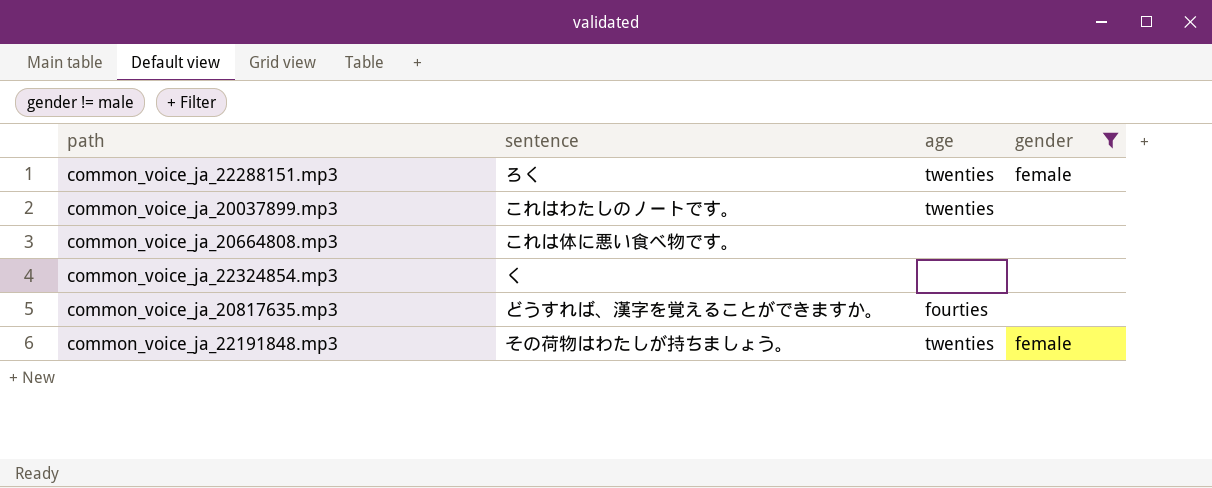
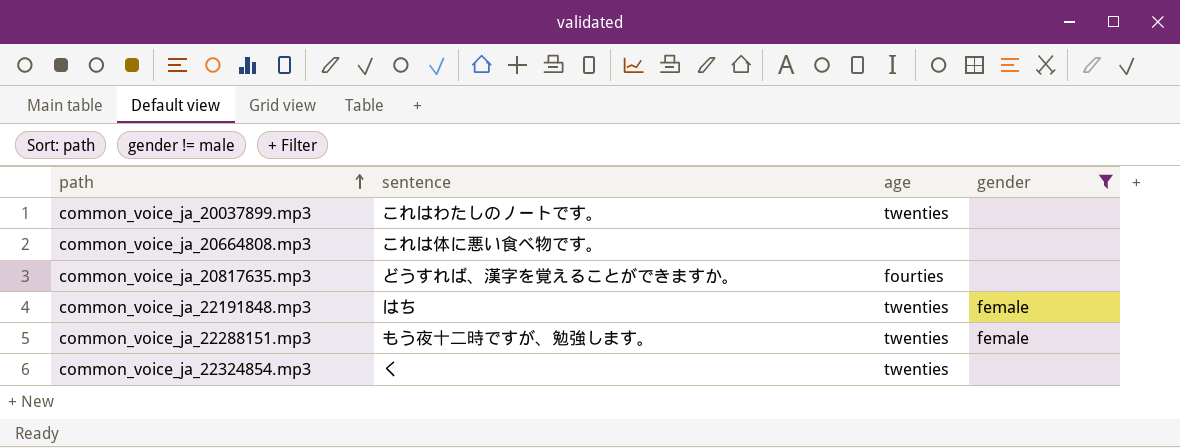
row order: none -> path ascending
common_voice_ja_22191848.mp3 | sentence: その荷物はわたしが持ちましょう。 -> はち
common_voice_ja_22288151.mp3 | sentence: ろく -> もう夜十二時ですが、勉強します。
common_voice_ja_22324854.mp3 | age: none -> twenties

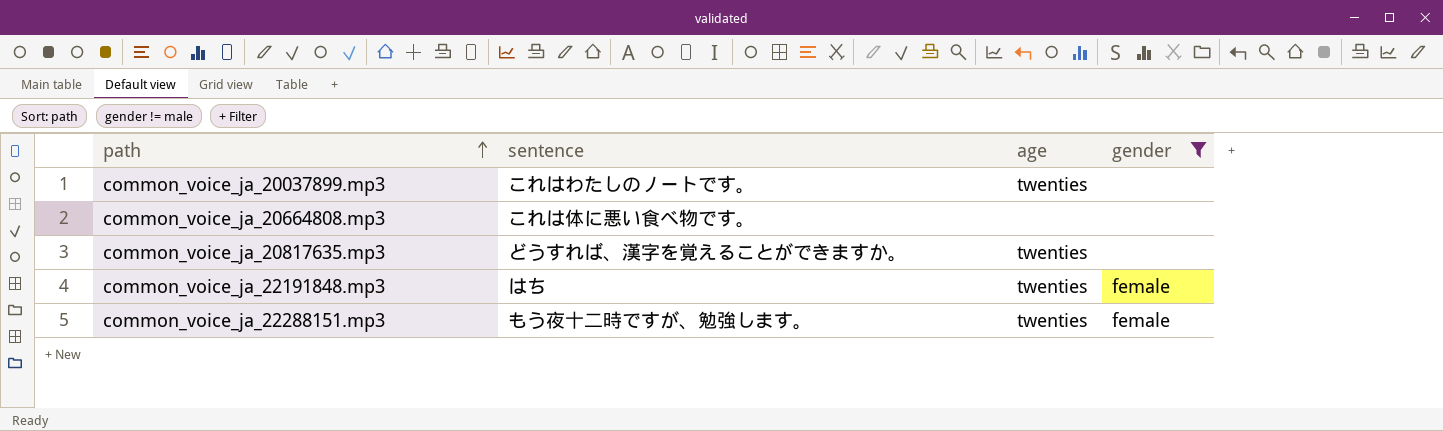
row common_voice_ja_22324854.mp3: く | twenties | none -> none
common_voice_ja_20817635.mp3 | age: fourties -> twenties

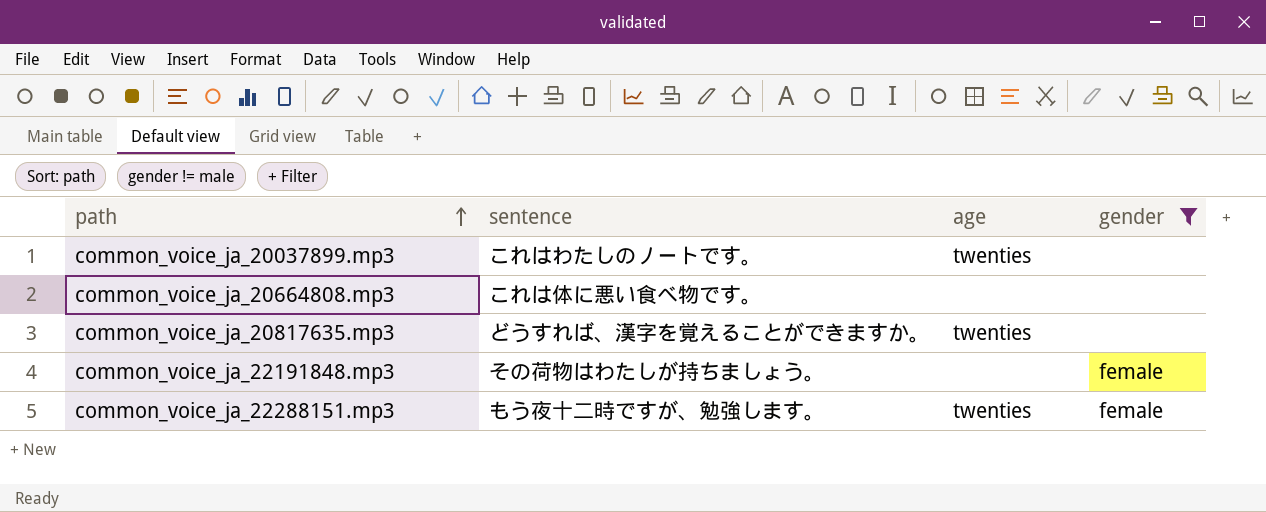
common_voice_ja_22191848.mp3 | sentence: はち -> その荷物はわたしが持ちましょう。
common_voice_ja_22191848.mp3 | age: twenties -> none

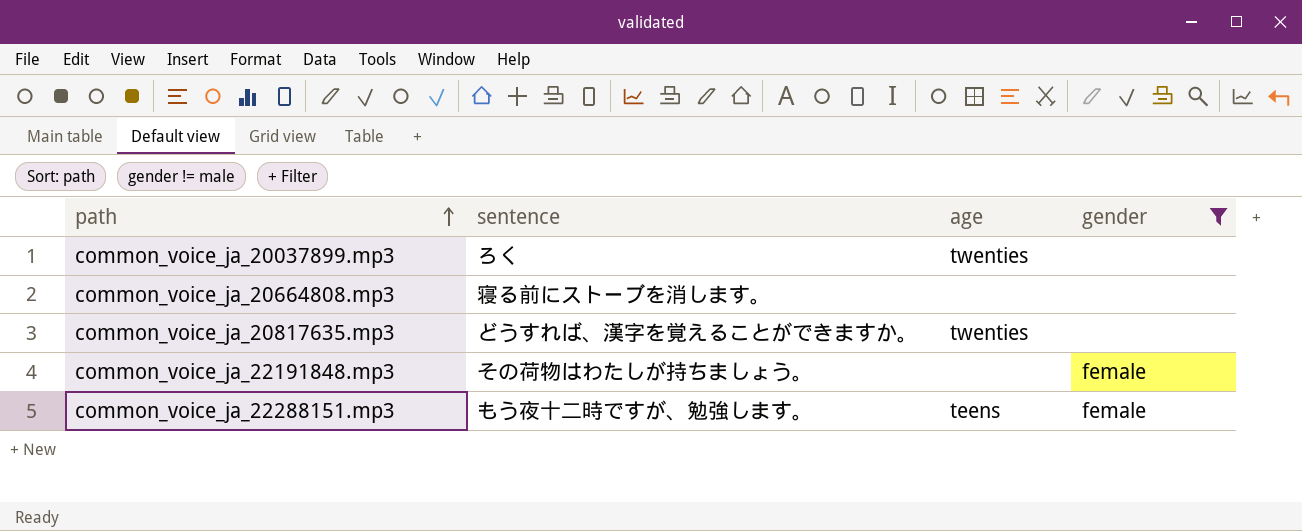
common_voice_ja_20037899.mp3 | sentence: これはわたしのノートです。 -> ろく
common_voice_ja_20664808.mp3 | sentence: これは体に悪い食べ物です。 -> 寝る前にストーブを消します。
common_voice_ja_22288151.mp3 | age: twenties -> teens

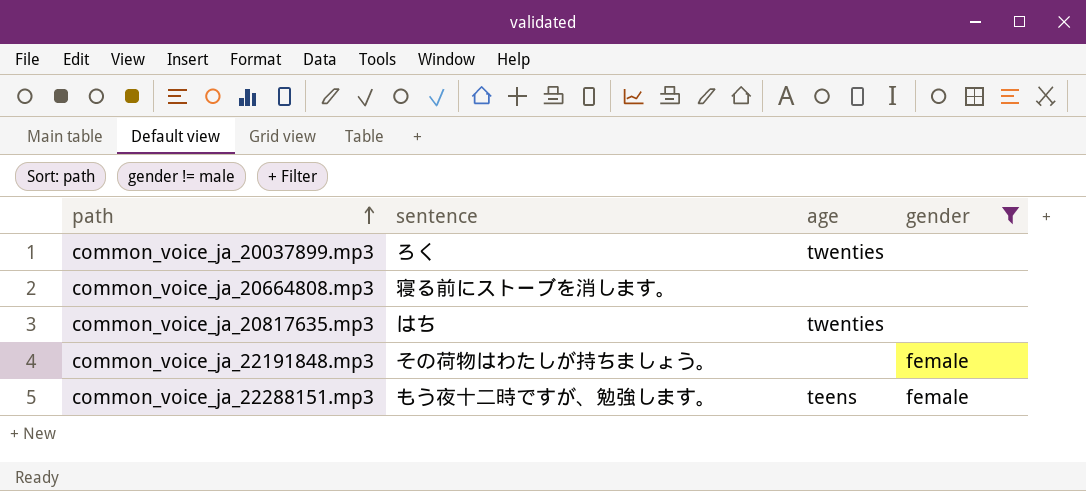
common_voice_ja_20817635.mp3 | sentence: どうすれば、漢字を覚えることができますか。 -> はち

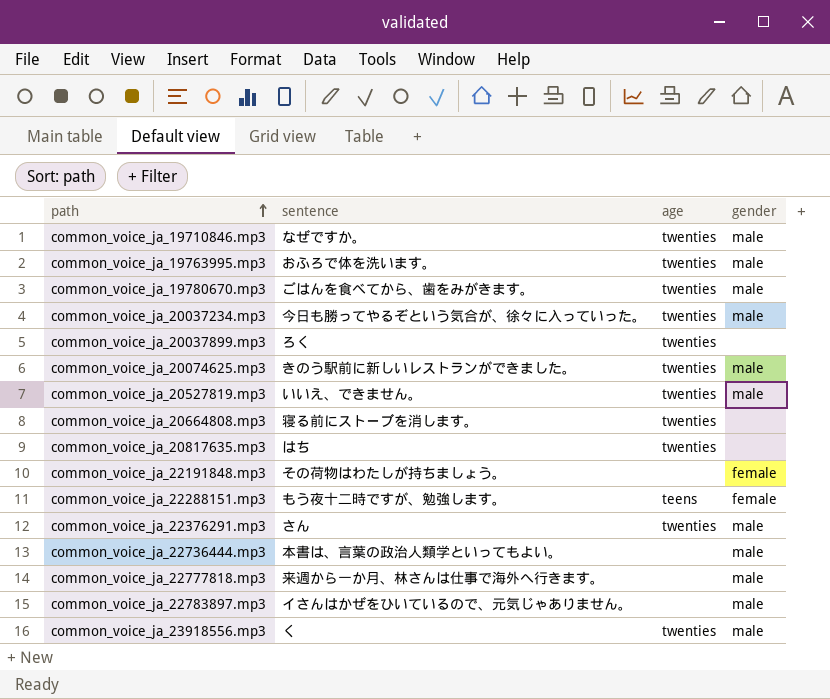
filter: gender != male -> none
common_voice_ja_20664808.mp3 | age: none -> twenties

